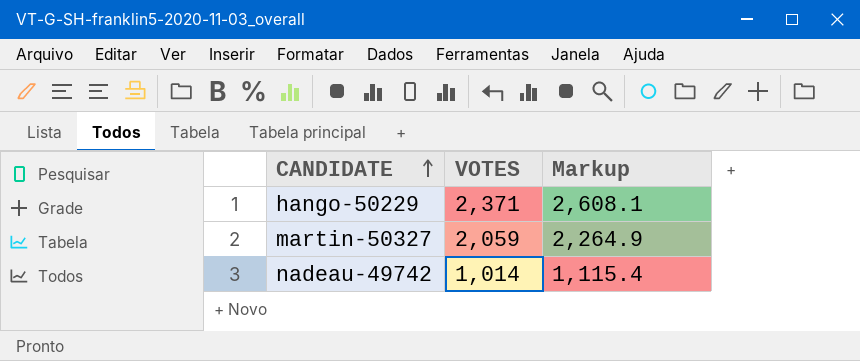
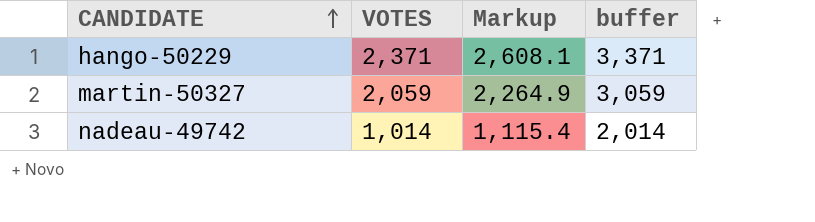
column buffer | formula: none -> [VOTES] + 1000

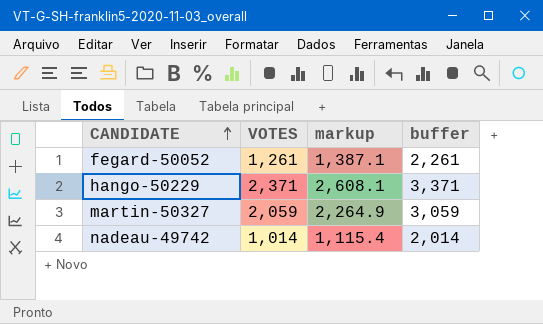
column name: Markup -> markup
row fegard-50052: none -> 1,261 | 1,387.1 | 2,261

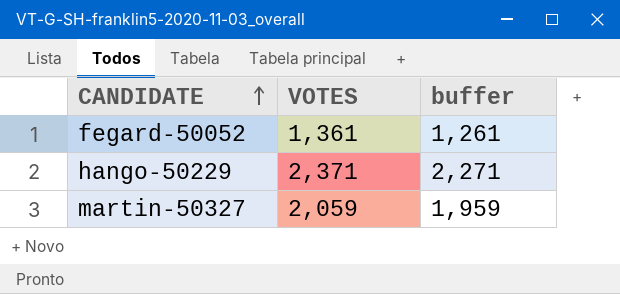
column markup | formula: [VOTES] * 1.1 -> none
column buffer | formula: [VOTES] + 1000 -> [VOTES] - 100
row nadeau-49742: 1,014 | 1,115.4 | 2,014 -> none
fegard-50052 | VOTES: 1,261 -> 1,361

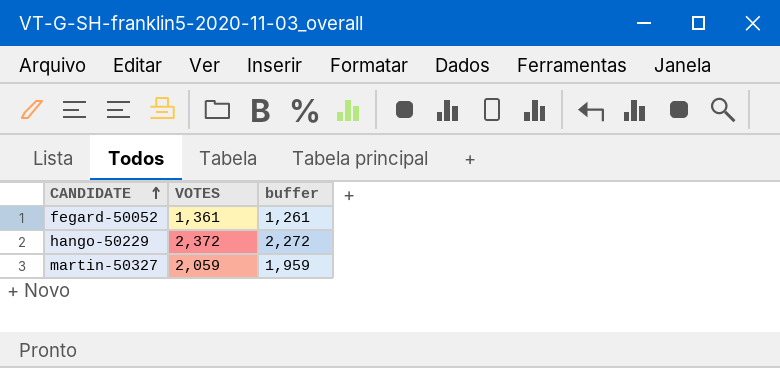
hango-50229 | VOTES: 2,371 -> 2,372
hango-50229 | buffer: 2,271 -> 2,272

